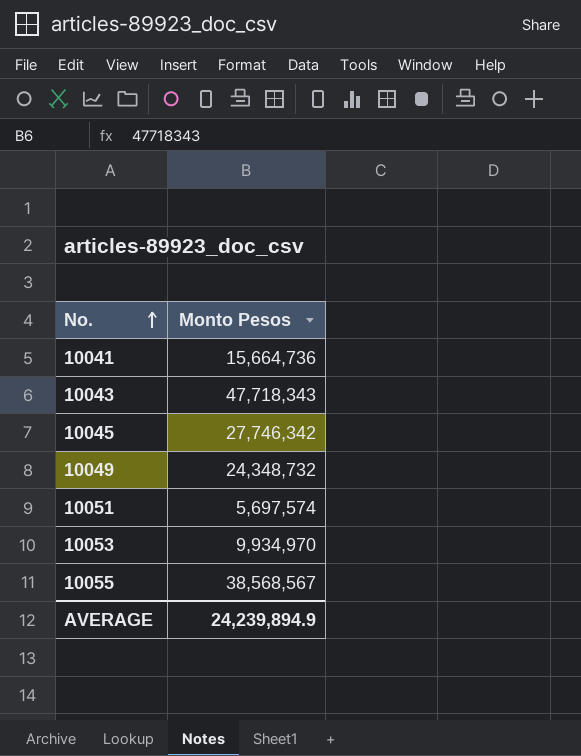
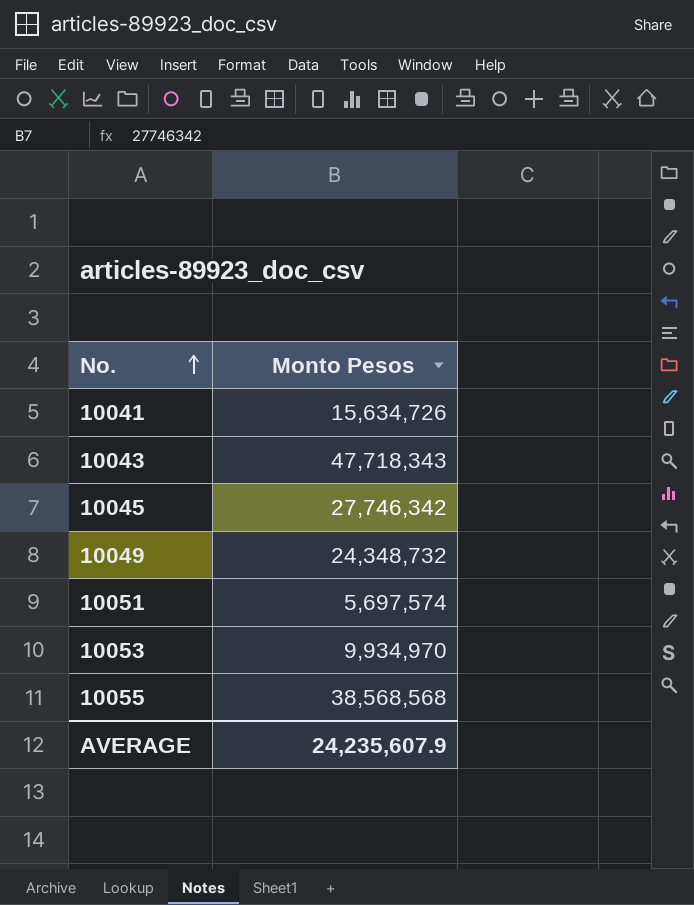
10041 | Monto Pesos: 15,664,736 -> 15,634,726
10055 | Monto Pesos: 38,568,567 -> 38,568,568
AVERAGE | Monto Pesos: 24,239,894.9 -> 24,235,607.9

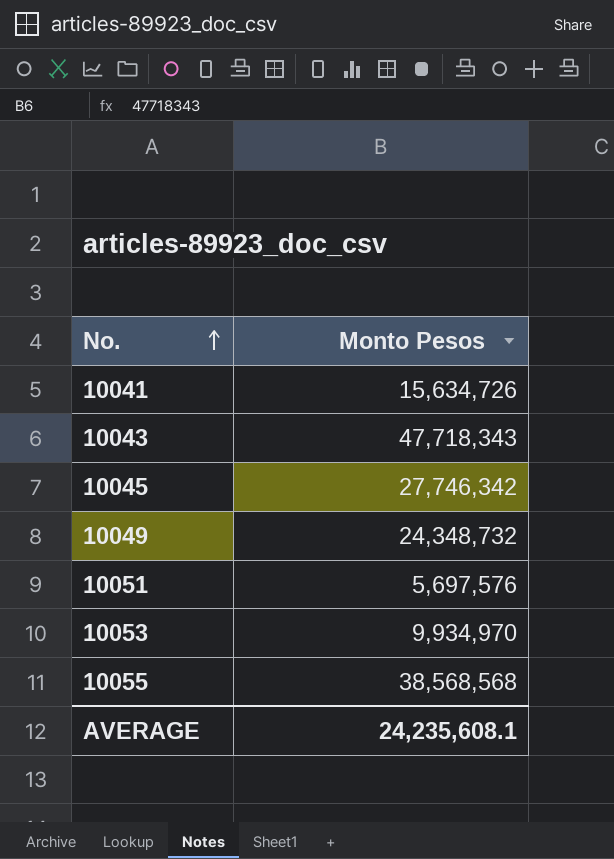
10051 | Monto Pesos: 5,697,574 -> 5,697,576
AVERAGE | Monto Pesos: 24,235,607.9 -> 24,235,608.1

